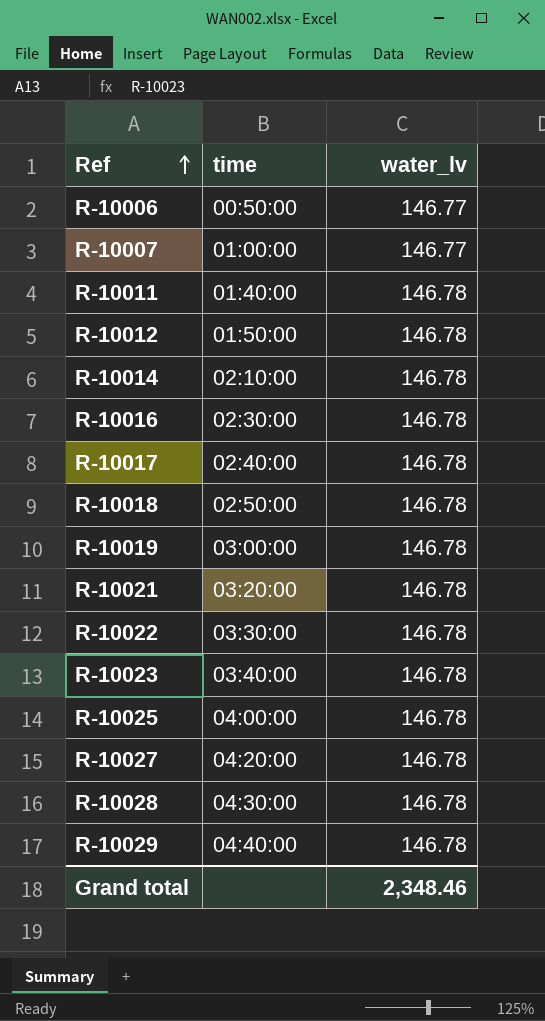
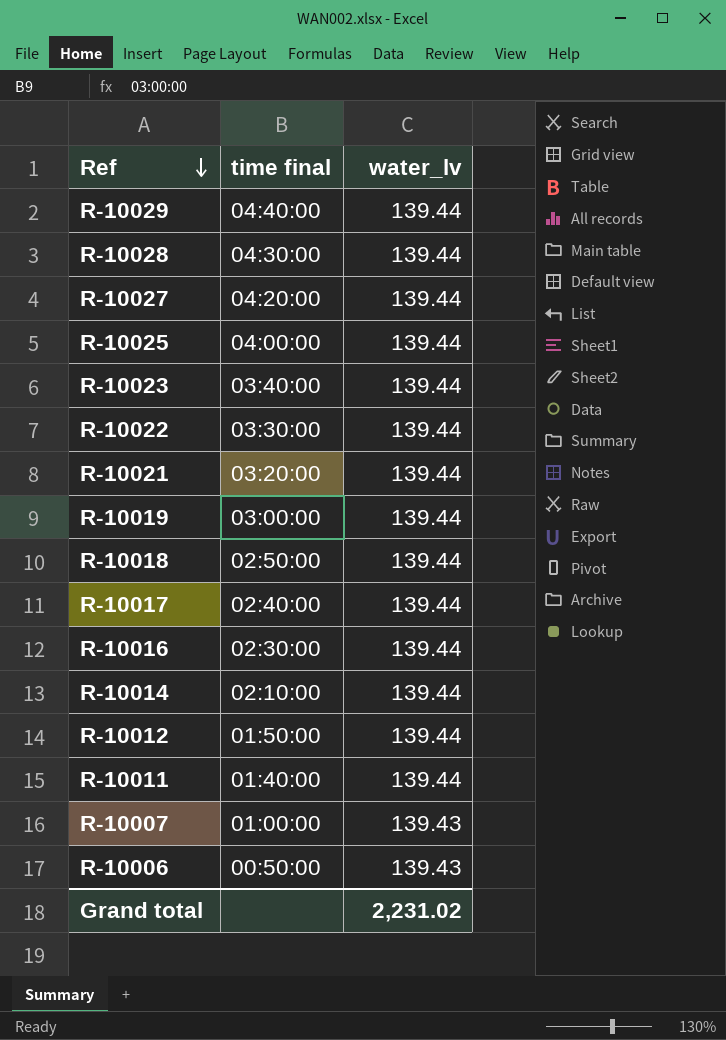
row order: Ref ascending -> Ref descending
column name: time -> time final
R-10029 | water_lv: 146.78 -> 139.44
R-10028 | water_lv: 146.78 -> 139.44
R-10027 | water_lv: 146.78 -> 139.44
R-10025 | water_lv: 146.78 -> 139.44
R-10023 | water_lv: 146.78 -> 139.44
R-10022 | water_lv: 146.78 -> 139.44
R-10021 | water_lv: 146.78 -> 139.44
R-10019 | water_lv: 146.78 -> 139.44
R-10018 | water_lv: 146.78 -> 139.44
R-10017 | water_lv: 146.78 -> 139.44
R-10016 | water_lv: 146.78 -> 139.44
R-10014 | water_lv: 146.78 -> 139.44
R-10012 | water_lv: 146.78 -> 139.44
R-10011 | water_lv: 146.78 -> 139.44
R-10007 | water_lv: 146.77 -> 139.43
R-10006 | water_lv: 146.77 -> 139.43
Grand total | water_lv: 2,348.46 -> 2,231.02

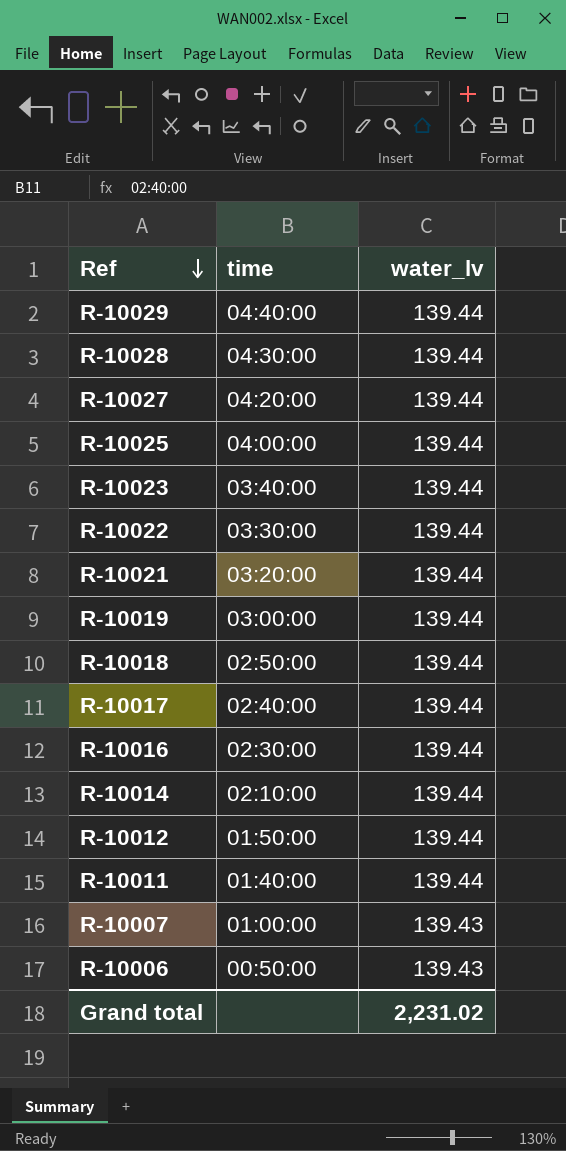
column name: time final -> time

